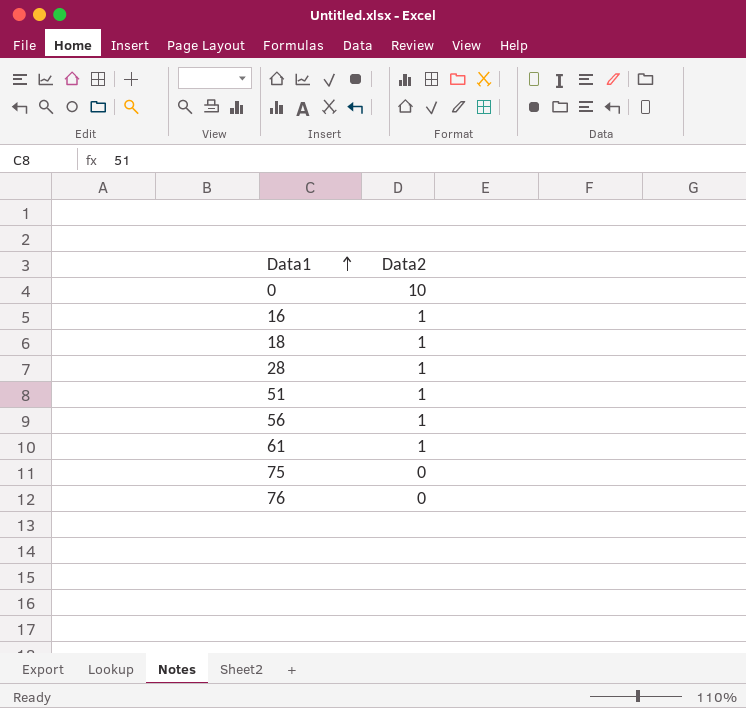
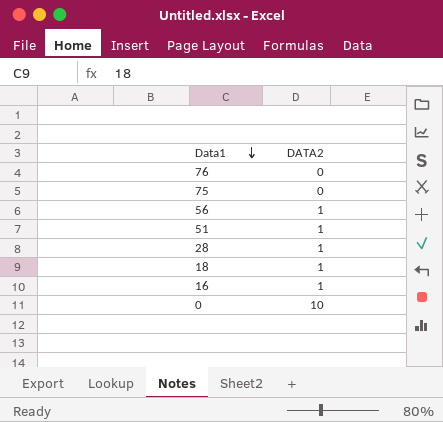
row order: Data1 ascending -> Data1 descending
column name: Data2 -> DATA2
row 61: 1 -> none

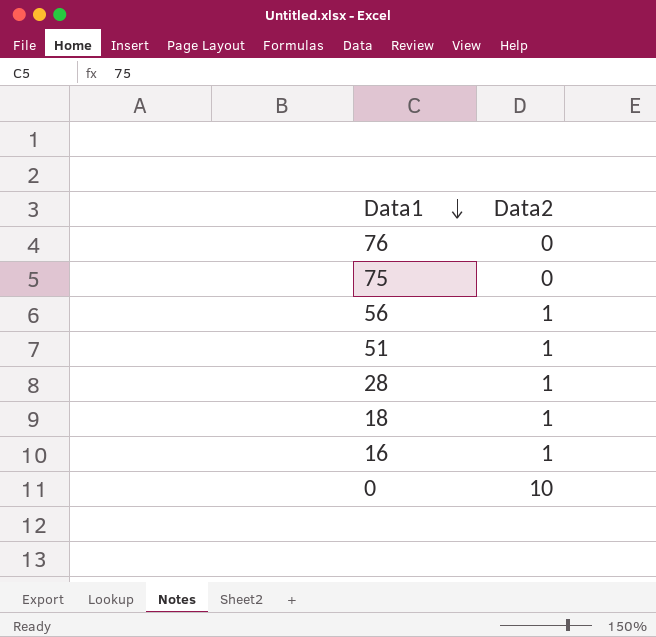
column name: DATA2 -> Data2

